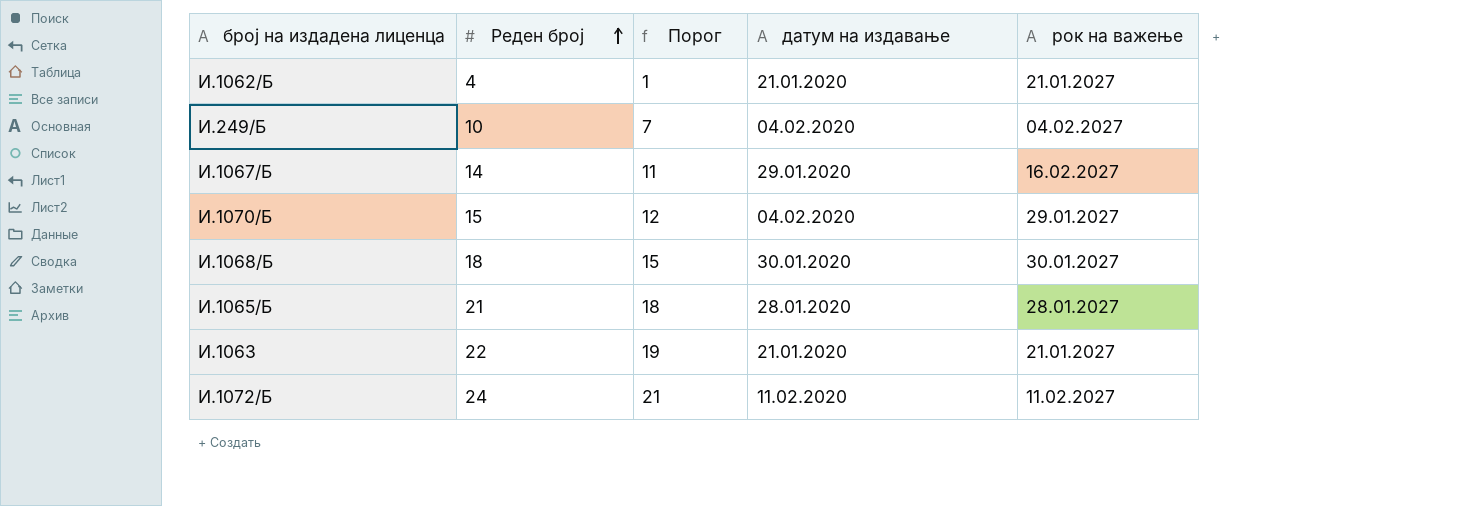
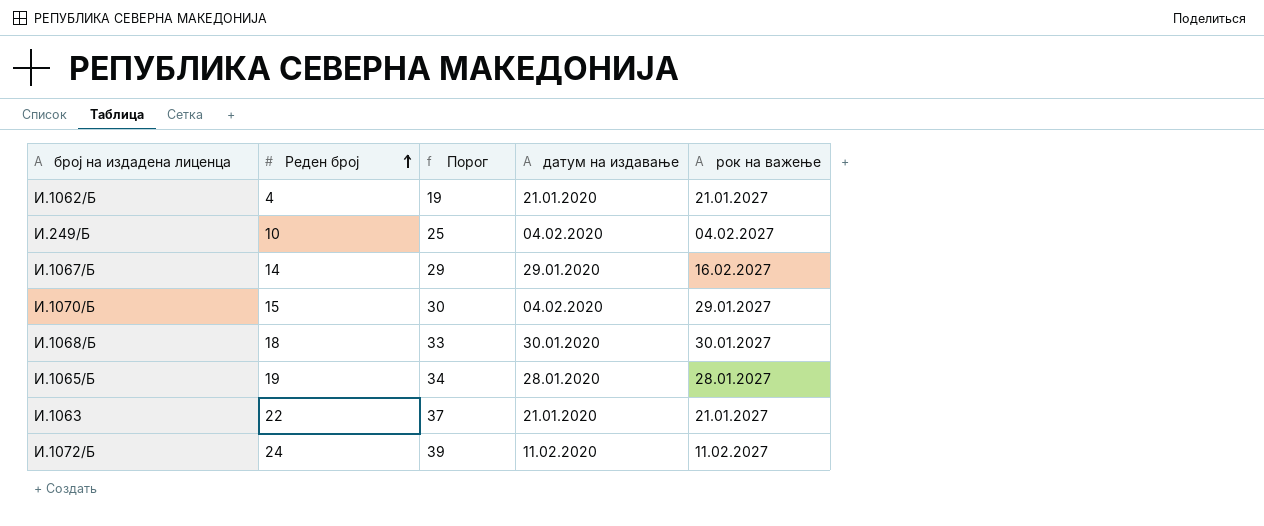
column Порог | formula: [Реден број] - 3 -> [Реден број] + 15
И.1065/Б | Реден број: 21 -> 19

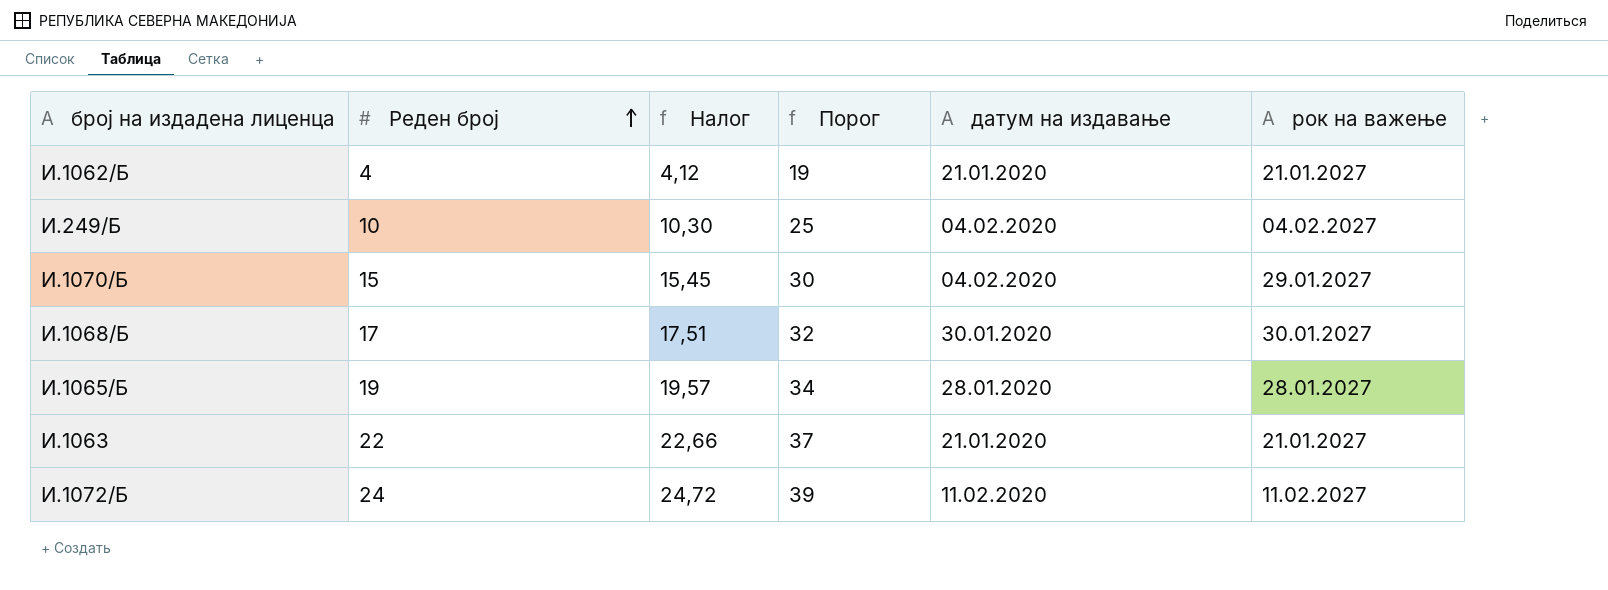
column Налог | formula: none -> [Реден број] * 1,03
row И.1067/Б: 14 | 29 | 29.01.2020 | 16.02.2027 -> none
И.1068/Б | Реден број: 18 -> 17
И.1068/Б | Порог: 33 -> 32

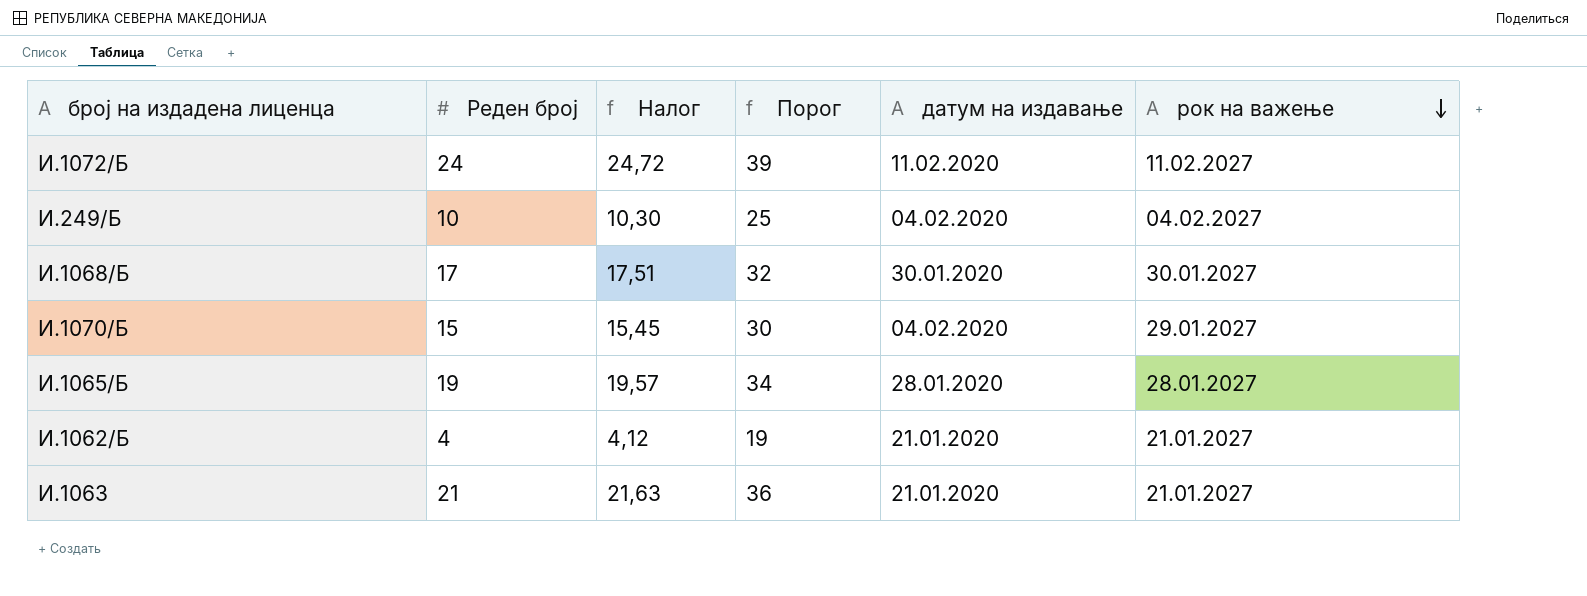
row order: Реден број ascending -> рок на важење descending
И.1063 | Реден број: 22 -> 21
И.1063 | Налог: 22,66 -> 21,63
И.1063 | Порог: 37 -> 36

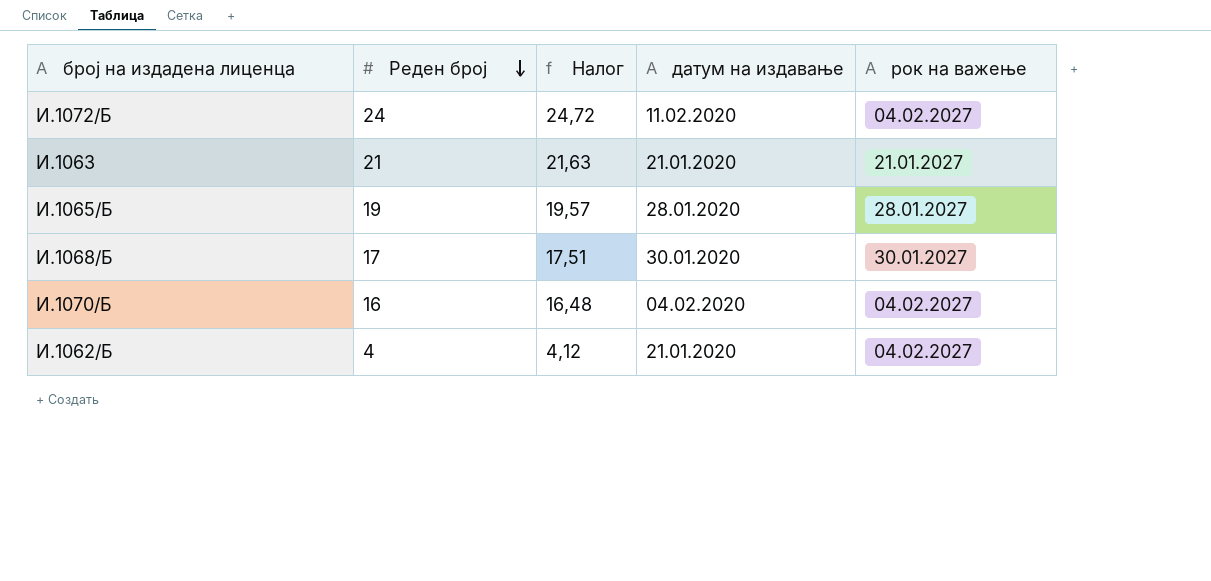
row order: рок на важење descending -> Реден број descending
column Порог | formula: [Реден број] + 15 -> none
row И.249/Б: 10 | 10,30 | 25 | 04.02.2020 | 04.02.2027 -> none
И.1072/Б | рок на важење: 11.02.2027 -> 04.02.2027
И.1070/Б | Реден број: 15 -> 16
И.1070/Б | Налог: 15,45 -> 16,48
И.1070/Б | рок на важење: 29.01.2027 -> 04.02.2027
И.1062/Б | рок на важење: 21.01.2027 -> 04.02.2027

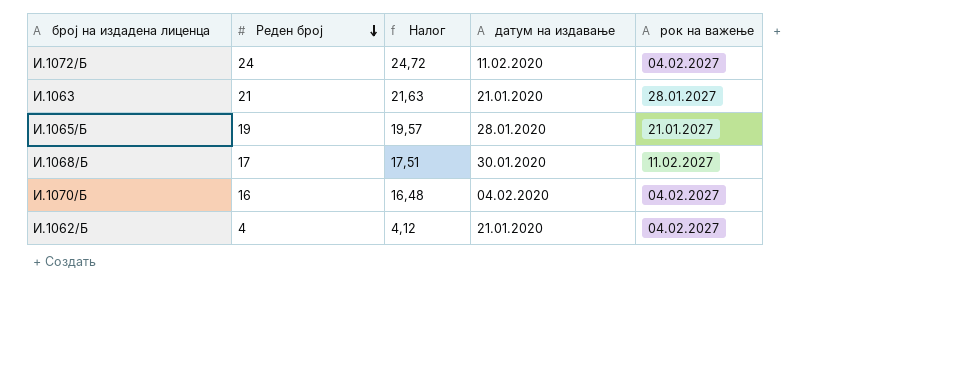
И.1063 | рок на важење: 21.01.2027 -> 28.01.2027
И.1065/Б | рок на важење: 28.01.2027 -> 21.01.2027
И.1068/Б | рок на важење: 30.01.2027 -> 11.02.2027

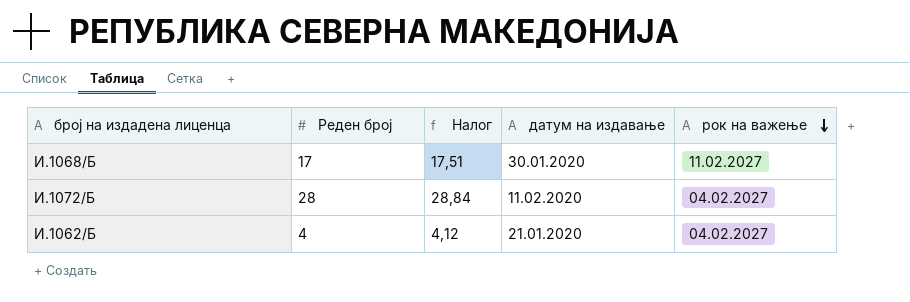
row order: Реден број descending -> рок на важење descending
row И.1063: 21 | 21,63 | 21.01.2020 | 28.01.2027 -> none
row И.1065/Б: 19 | 19,57 | 28.01.2020 | 21.01.2027 -> none
row И.1070/Б: 16 | 16,48 | 04.02.2020 | 04.02.2027 -> none
И.1072/Б | Реден број: 24 -> 28
И.1072/Б | Налог: 24,72 -> 28,84

